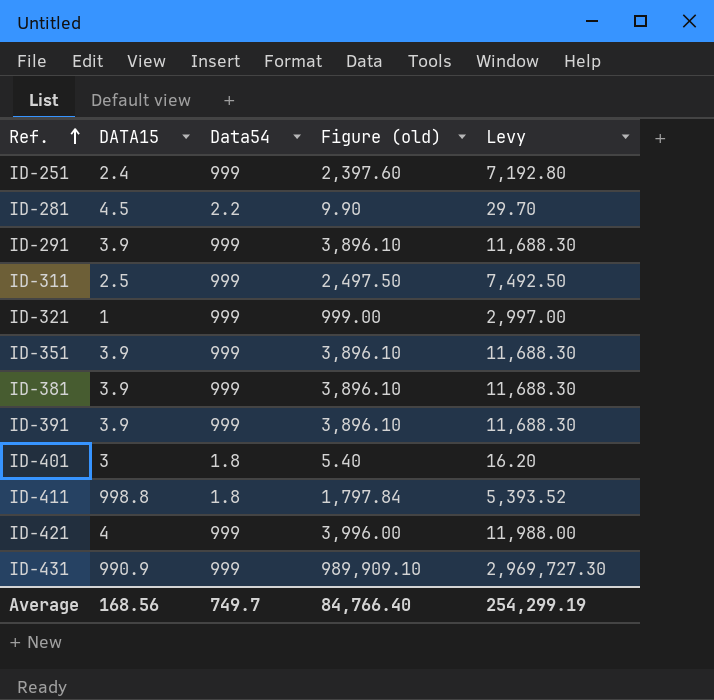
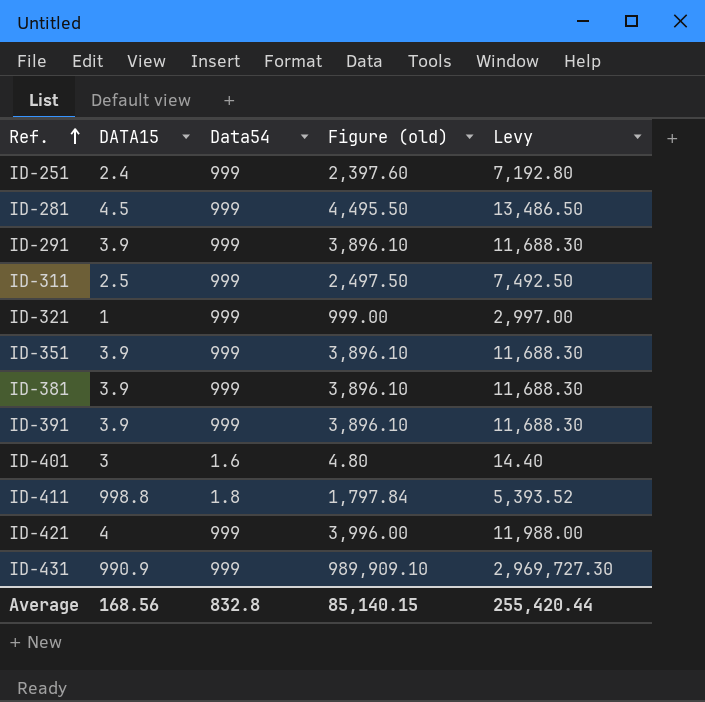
ID-281 | Data54: 2.2 -> 999
ID-281 | Figure (old): 9.90 -> 4,495.50
ID-281 | Levy: 29.70 -> 13,486.50
ID-401 | Data54: 1.8 -> 1.6
ID-401 | Figure (old): 5.40 -> 4.80
ID-401 | Levy: 16.20 -> 14.40
Average | Data54: 749.7 -> 832.8
Average | Figure (old): 84,766.40 -> 85,140.15
Average | Levy: 254,299.19 -> 255,420.44

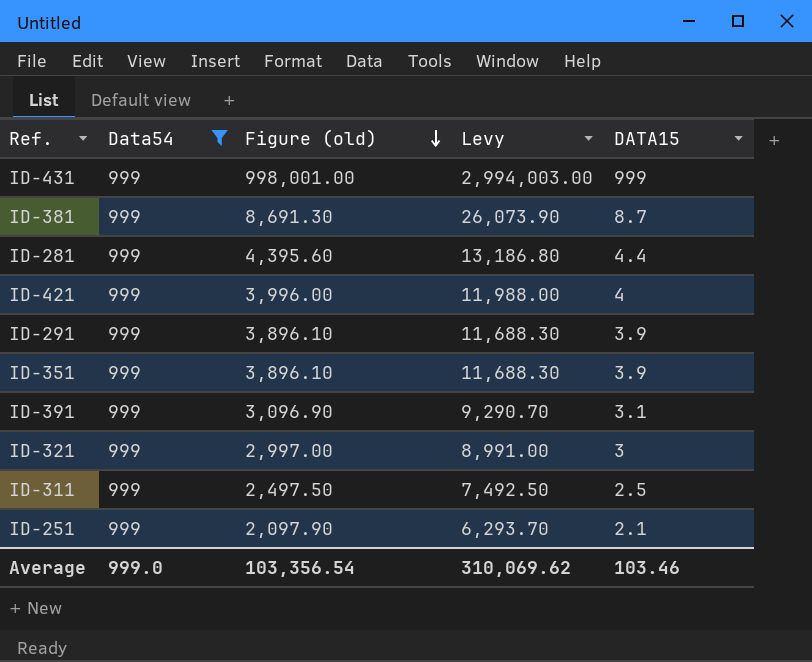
filter: none -> Data54 = 999
row order: Ref. ascending -> Figure (old) descending
column DATA15 | position: 2 -> 5
ID-431 | Figure (old): 989,909.10 -> 998,001.00
ID-431 | Levy: 2,969,727.30 -> 2,994,003.00
ID-431 | DATA15: 990.9 -> 999
ID-381 | Figure (old): 3,896.10 -> 8,691.30
ID-381 | Levy: 11,688.30 -> 26,073.90
ID-381 | DATA15: 3.9 -> 8.7
ID-281 | Figure (old): 4,495.50 -> 4,395.60
ID-281 | Levy: 13,486.50 -> 13,186.80
ID-281 | DATA15: 4.5 -> 4.4
ID-391 | Figure (old): 3,896.10 -> 3,096.90
ID-391 | Levy: 11,688.30 -> 9,290.70
ID-391 | DATA15: 3.9 -> 3.1
ID-321 | Figure (old): 999.00 -> 2,997.00
ID-321 | Levy: 2,997.00 -> 8,991.00
ID-321 | DATA15: 1 -> 3
ID-251 | Figure (old): 2,397.60 -> 2,097.90
ID-251 | Levy: 7,192.80 -> 6,293.70
ID-251 | DATA15: 2.4 -> 2.1
Average | Data54: 832.8 -> 999.0
Average | Figure (old): 85,140.15 -> 103,356.54
Average | Levy: 255,420.44 -> 310,069.62
Average | DATA15: 168.56 -> 103.46

